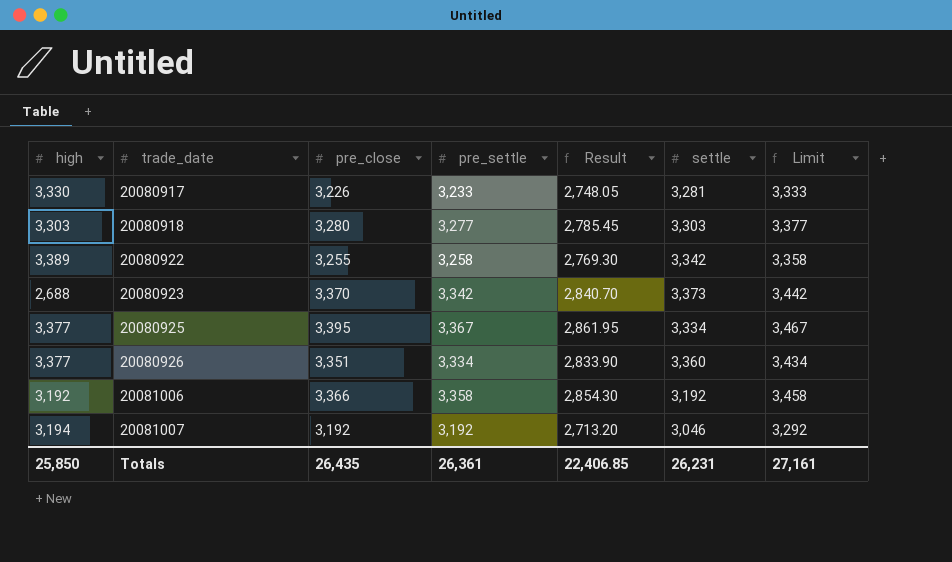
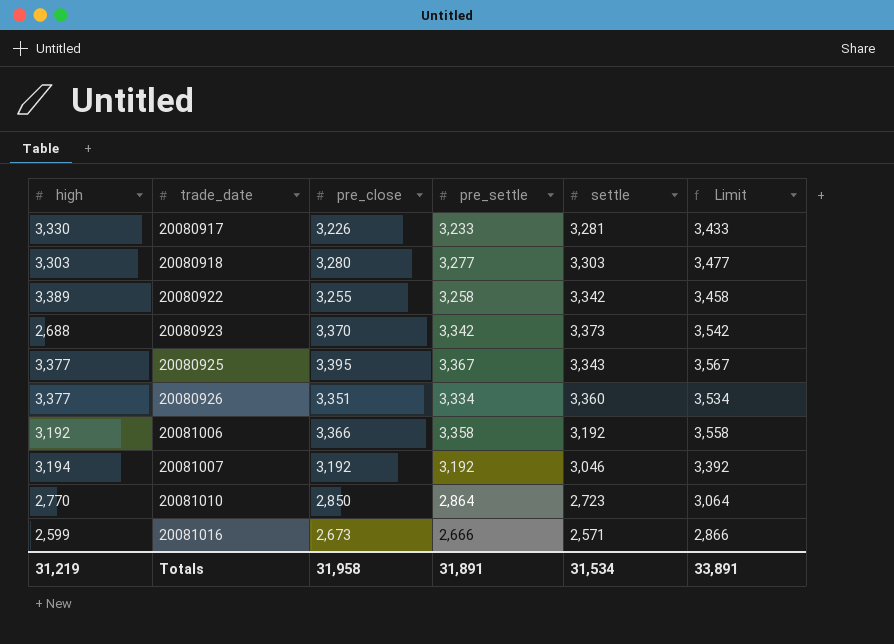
column Result | formula: [pre_settle] * 0.85 -> none
column Limit | formula: [pre_settle] + 100 -> [pre_settle] + 200
20080925 | settle: 3,334 -> 3,343
row 20081010: none -> 2,770 | 2,850 | 2,864 | 2,723 | 3,064
row 20081016: none -> 2,599 | 2,673 | 2,666 | 2,571 | 2,866
Totals | high: 25,850 -> 31,219
Totals | pre_close: 26,435 -> 31,958
Totals | pre_settle: 26,361 -> 31,891
Totals | settle: 26,231 -> 31,534
Totals | Limit: 27,161 -> 33,891

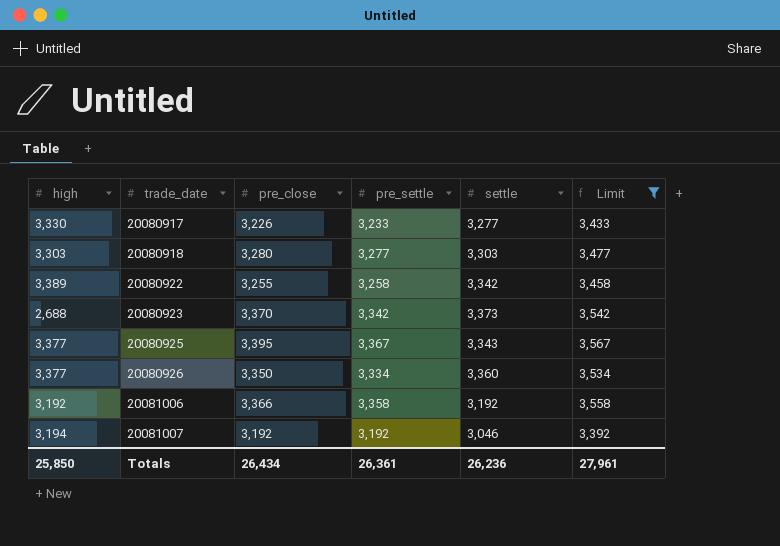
filter: none -> Limit >= 3,392
20080917 | settle: 3,281 -> 3,277
20080926 | pre_close: 3,351 -> 3,350
Totals | high: 31,219 -> 25,850
Totals | pre_close: 31,958 -> 26,434
Totals | pre_settle: 31,891 -> 26,361
Totals | settle: 31,534 -> 26,236
Totals | Limit: 33,891 -> 27,961

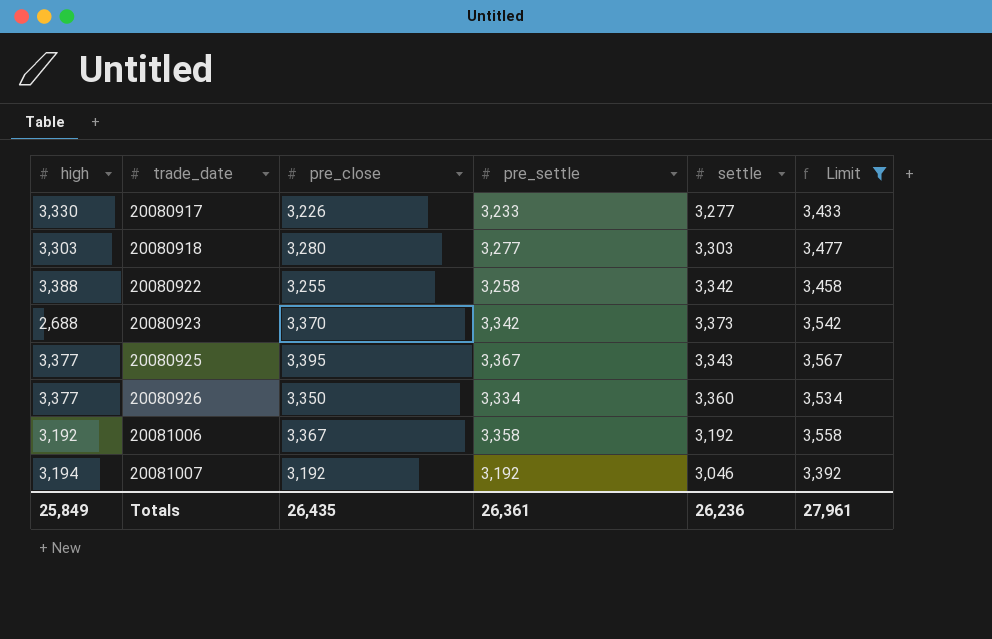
20080922 | high: 3,389 -> 3,388
20081006 | pre_close: 3,366 -> 3,367
Totals | high: 25,850 -> 25,849
Totals | pre_close: 26,434 -> 26,435

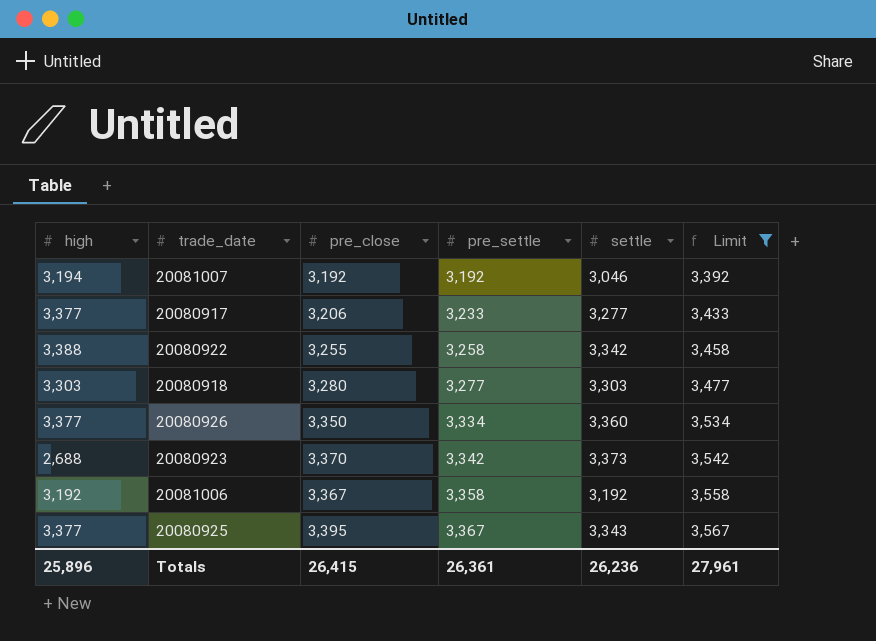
row order: trade_date ascending -> pre_settle ascending
20080917 | high: 3,330 -> 3,377
20080917 | pre_close: 3,226 -> 3,206
Totals | high: 25,849 -> 25,896
Totals | pre_close: 26,435 -> 26,415

